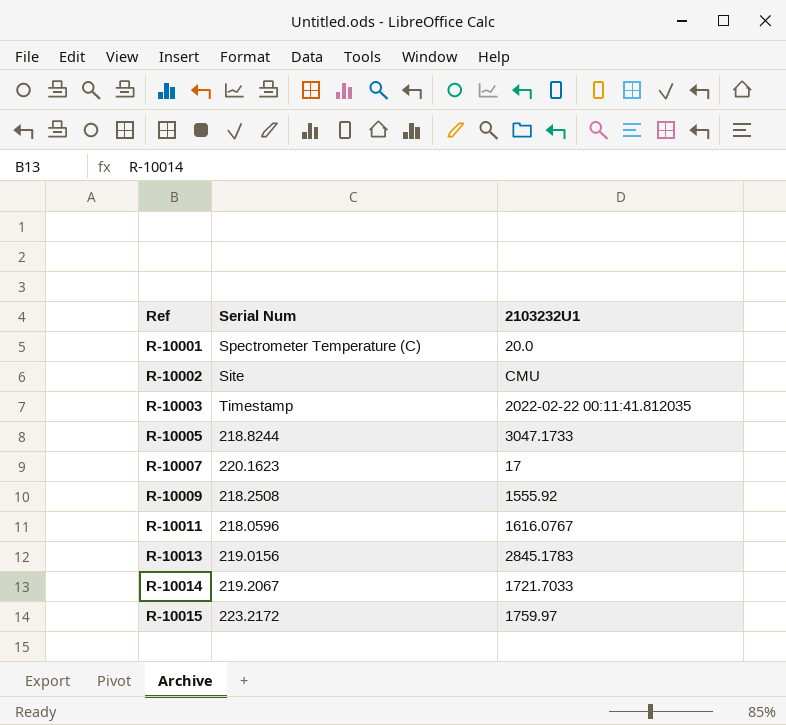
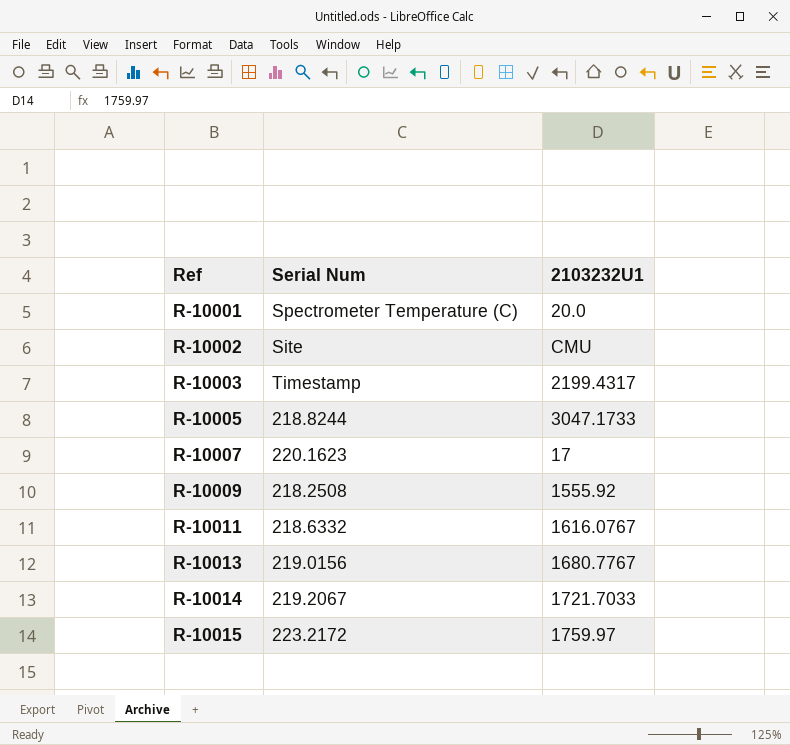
R-10003 | 2103232U1: 2022-02-22 00:11:41.812035 -> 2199.4317
R-10011 | Serial Num: 218.0596 -> 218.6332
R-10013 | 2103232U1: 2845.1783 -> 1680.7767

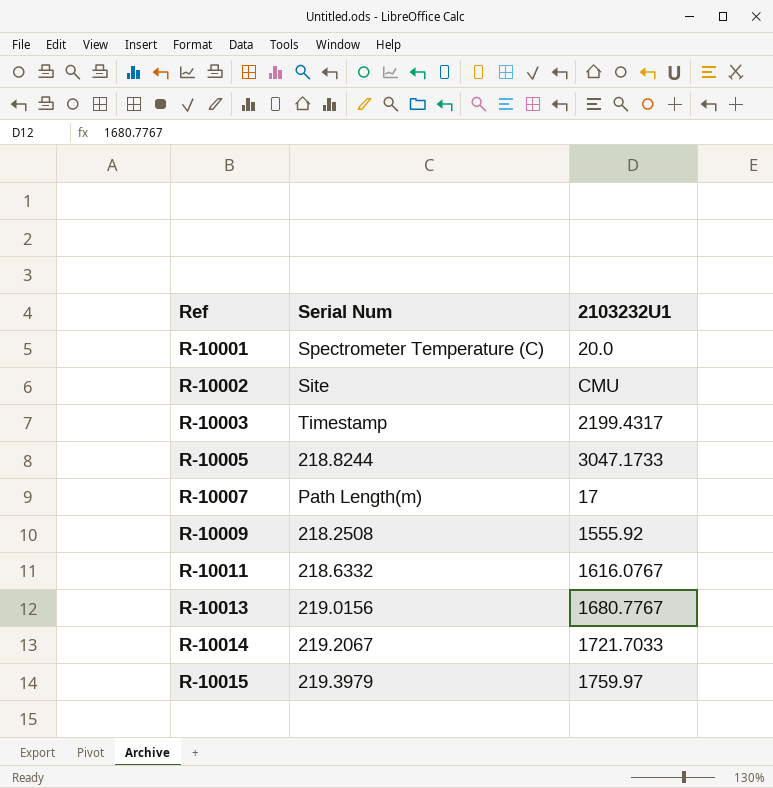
R-10007 | Serial Num: 220.1623 -> Path Length(m)
R-10015 | Serial Num: 223.2172 -> 219.3979

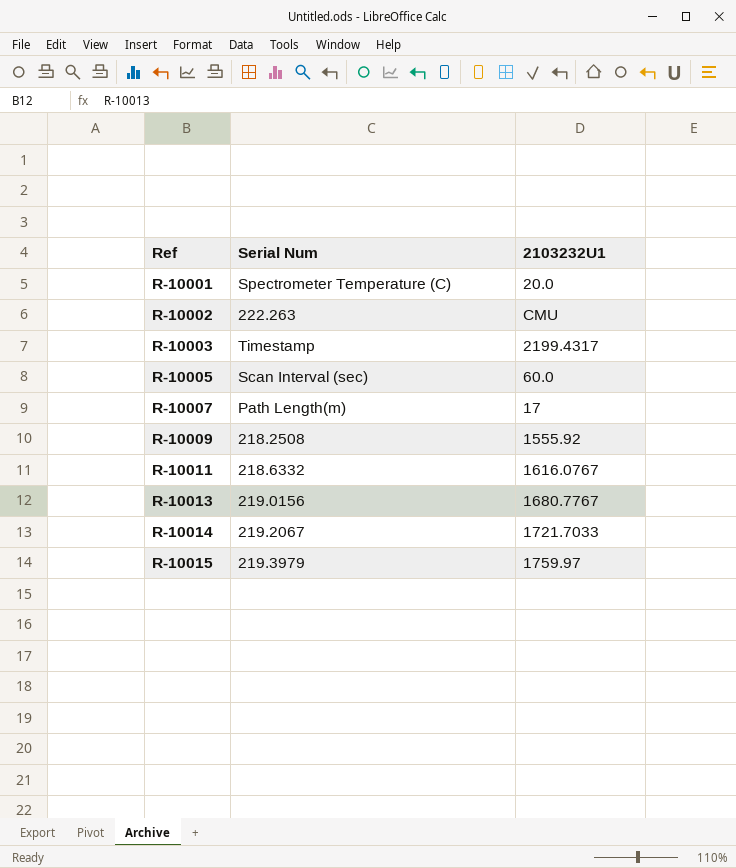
R-10002 | Serial Num: Site -> 222.263
R-10005 | Serial Num: 218.8244 -> Scan Interval (sec)
R-10005 | 2103232U1: 3047.1733 -> 60.0

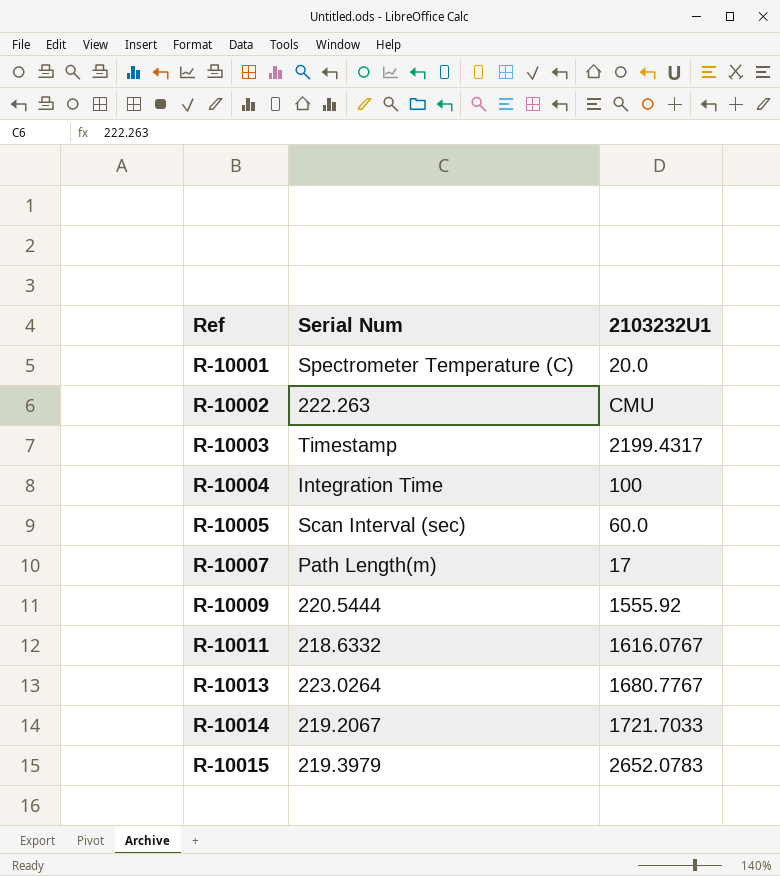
row R-10004: none -> Integration Time | 100
R-10009 | Serial Num: 218.2508 -> 220.5444
R-10013 | Serial Num: 219.0156 -> 223.0264
R-10015 | 2103232U1: 1759.97 -> 2652.0783

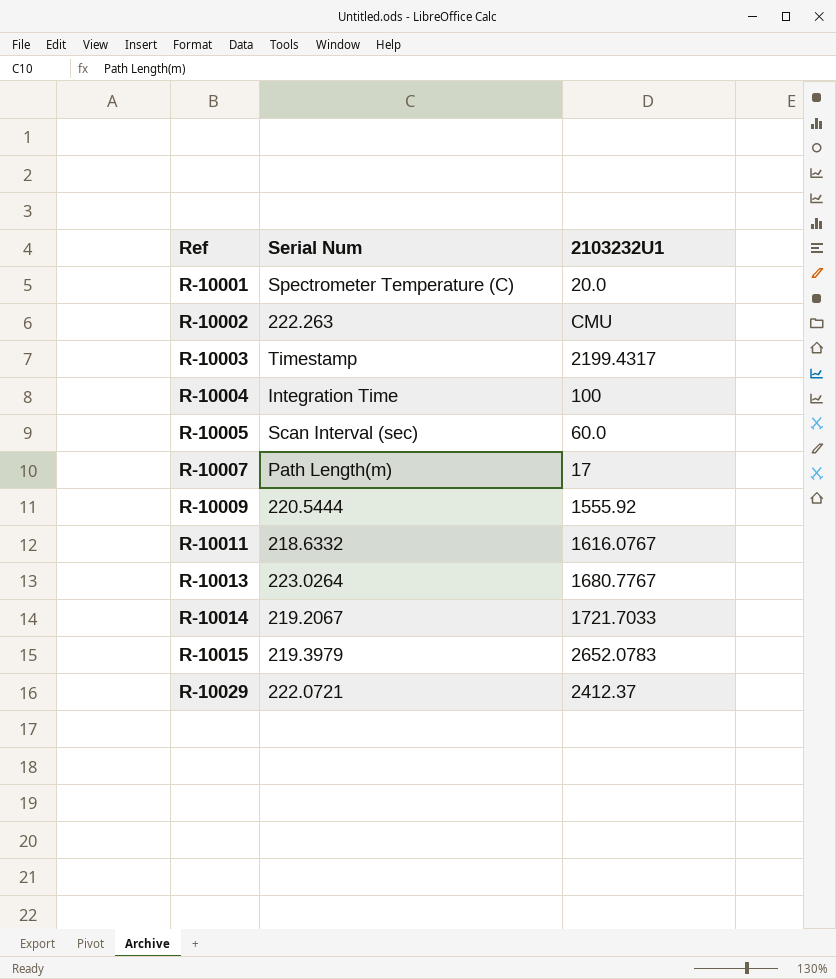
row R-10029: none -> 222.0721 | 2412.37

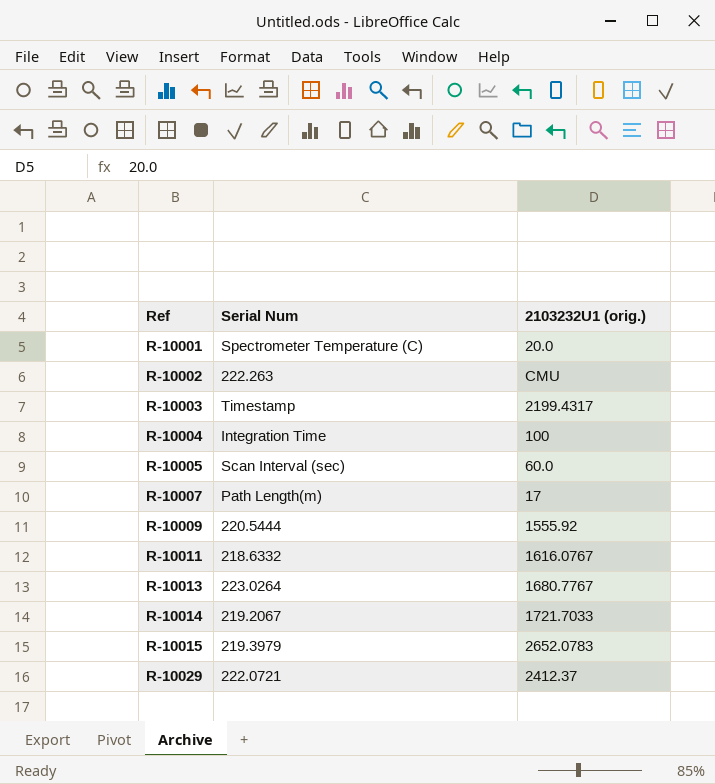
column name: 2103232U1 -> 2103232U1 (orig.)

